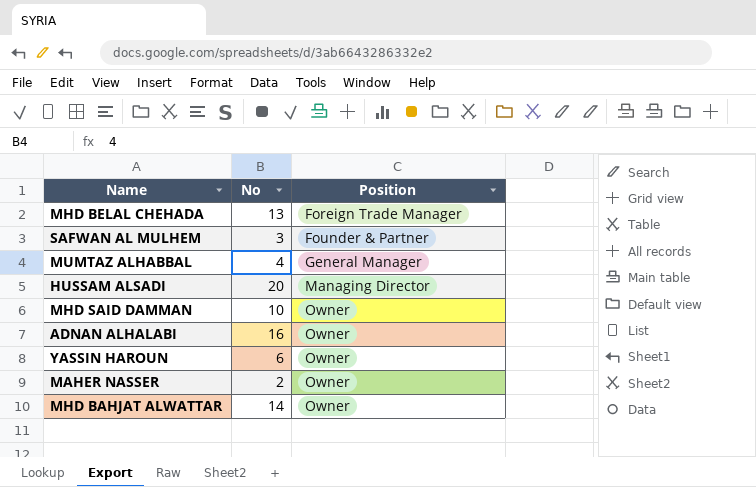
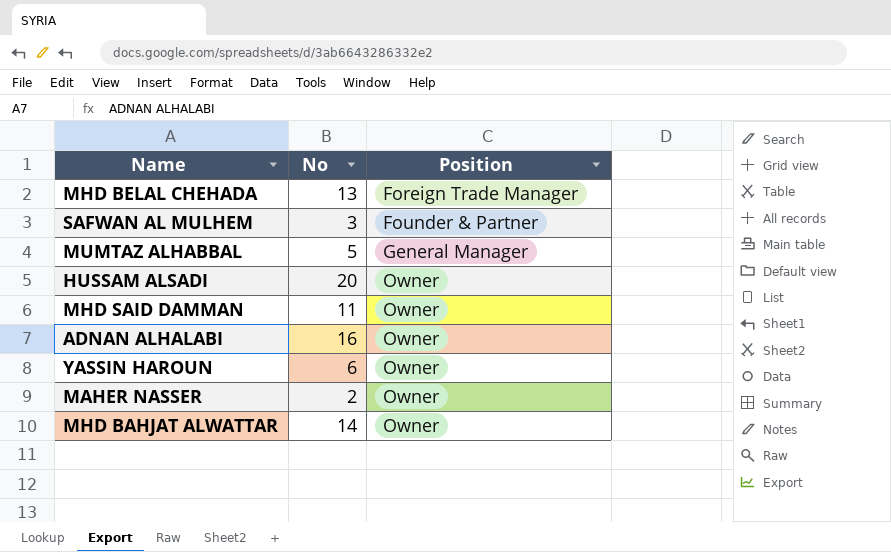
MUMTAZ ALHABBAL | No: 4 -> 5
HUSSAM ALSADI | Position: Managing Director -> Owner
MHD SAID DAMMAN | No: 10 -> 11

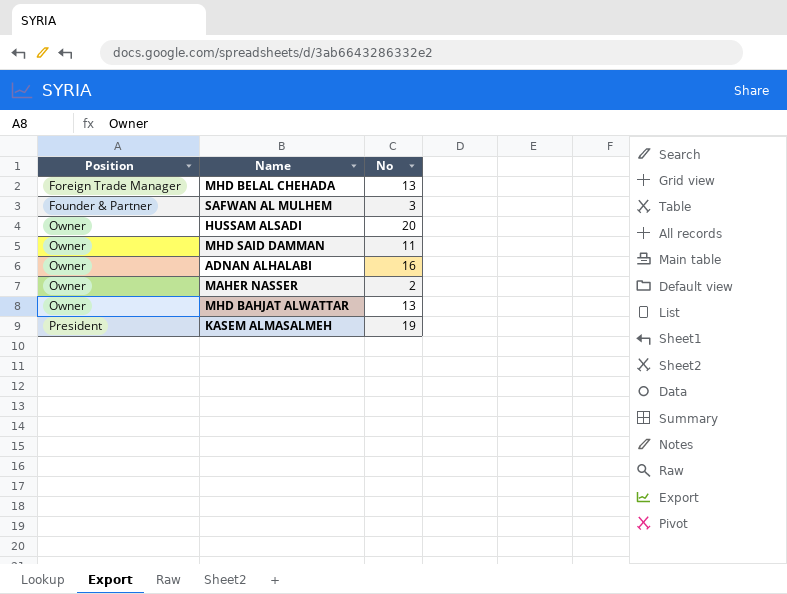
column Position | position: 3 -> 1
row MUMTAZ ALHABBAL: 5 | General Manager -> none
row YASSIN HAROUN: 6 | Owner -> none
MHD BAHJAT ALWATTAR | No: 14 -> 13
row KASEM ALMASALMEH: none -> President | 19

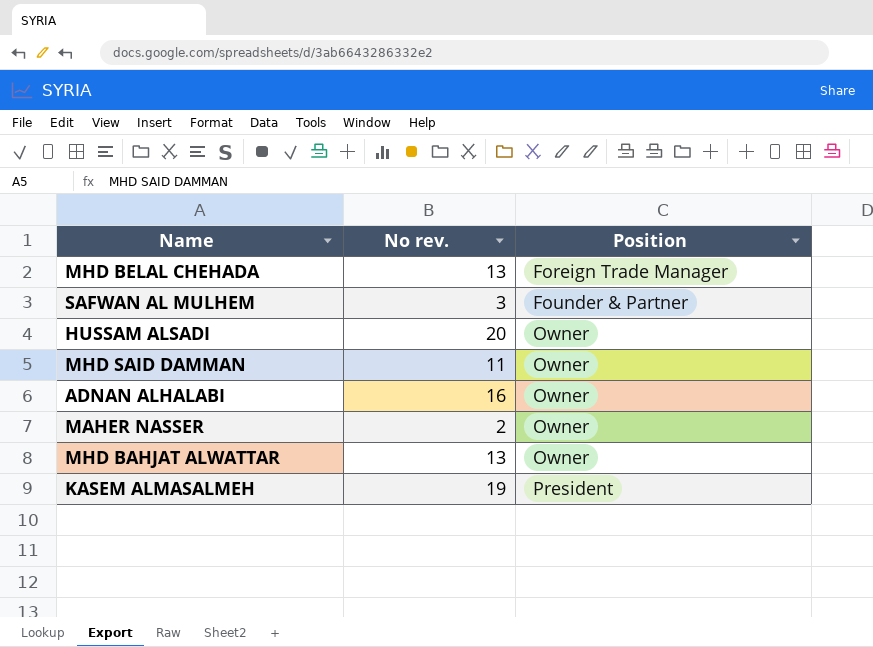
column name: No -> No rev.
column Position | position: 1 -> 3

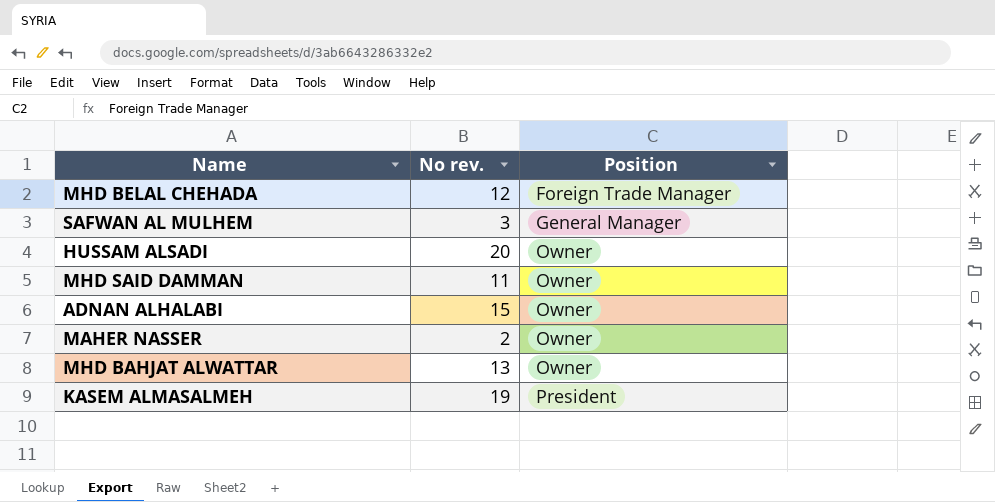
MHD BELAL CHEHADA | No rev.: 13 -> 12
SAFWAN AL MULHEM | Position: Founder & Partner -> General Manager
ADNAN ALHALABI | No rev.: 16 -> 15

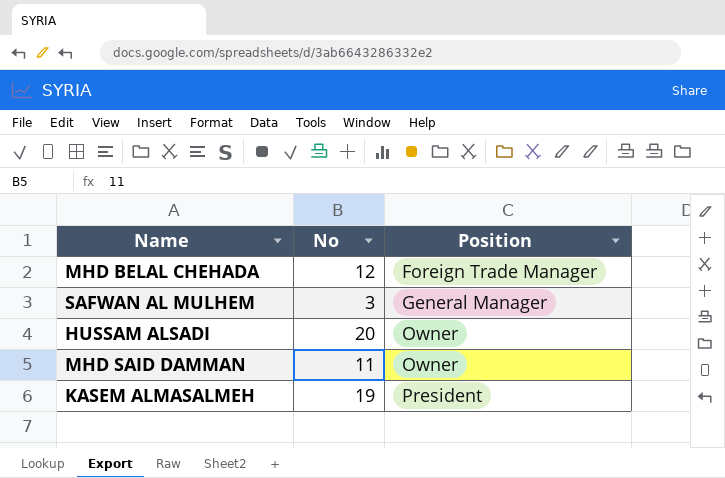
column name: No rev. -> No
row ADNAN ALHALABI: 15 | Owner -> none
row MAHER NASSER: 2 | Owner -> none
row MHD BAHJAT ALWATTAR: 13 | Owner -> none

